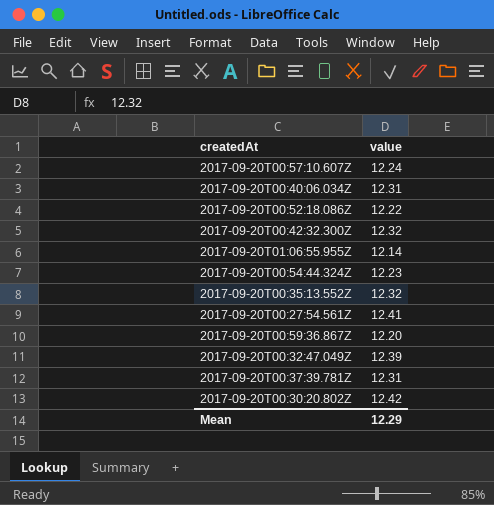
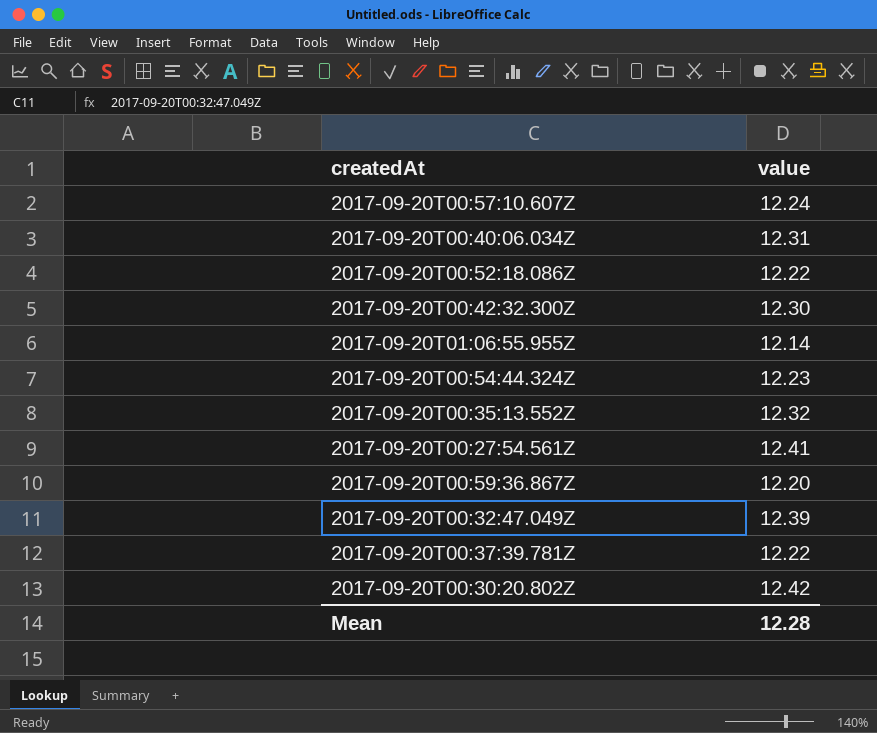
2017-09-20T00:42:32.300Z | value: 12.32 -> 12.30
2017-09-20T00:37:39.781Z | value: 12.31 -> 12.22
Mean | value: 12.29 -> 12.28

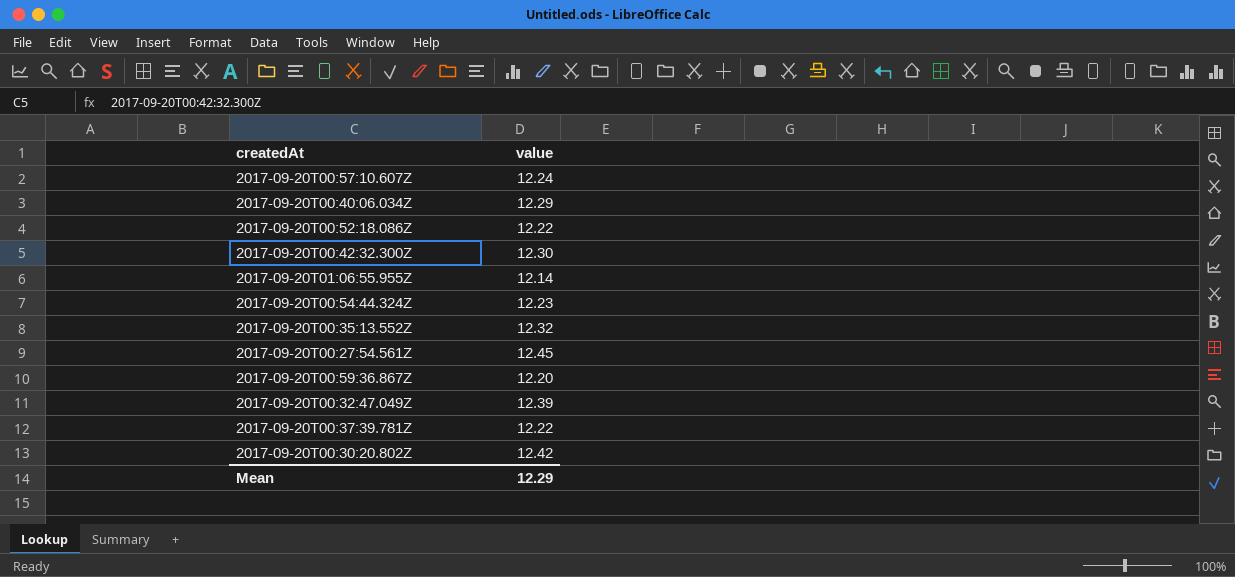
2017-09-20T00:40:06.034Z | value: 12.31 -> 12.29
2017-09-20T00:27:54.561Z | value: 12.41 -> 12.45
Mean | value: 12.28 -> 12.29

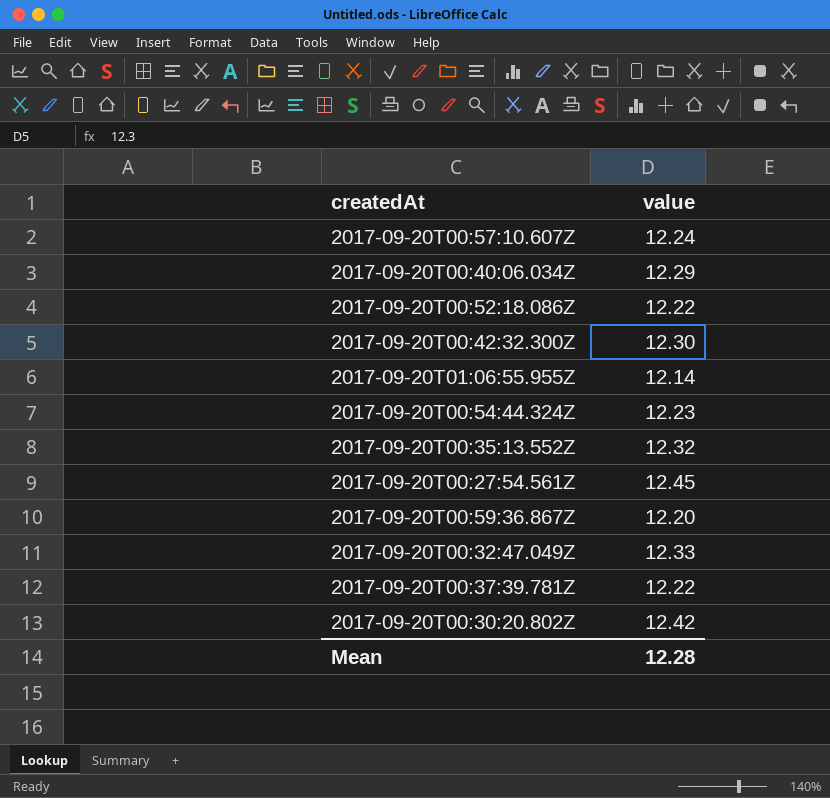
2017-09-20T00:32:47.049Z | value: 12.39 -> 12.33
Mean | value: 12.29 -> 12.28

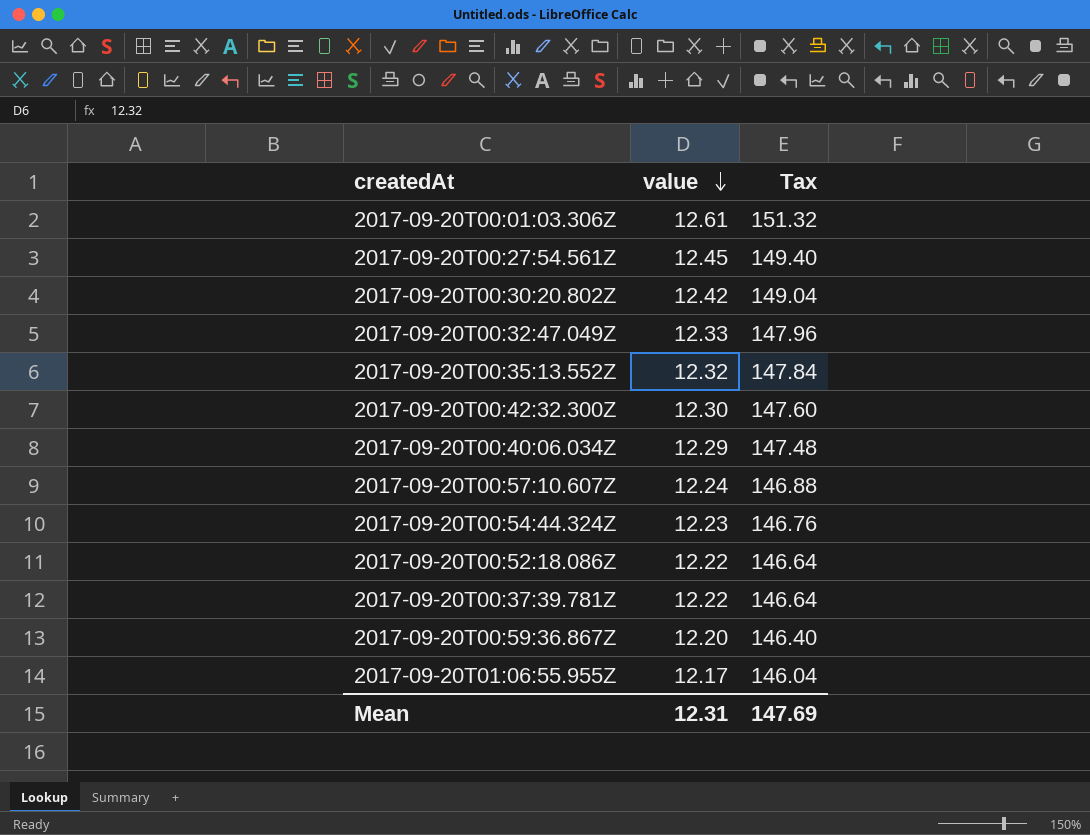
row order: none -> value descending
column Tax | formula: none -> [value] * 12
row 2017-09-20T00:01:03.306Z: none -> 12.61 | 151.32
2017-09-20T01:06:55.955Z | value: 12.14 -> 12.17
Mean | value: 12.28 -> 12.31

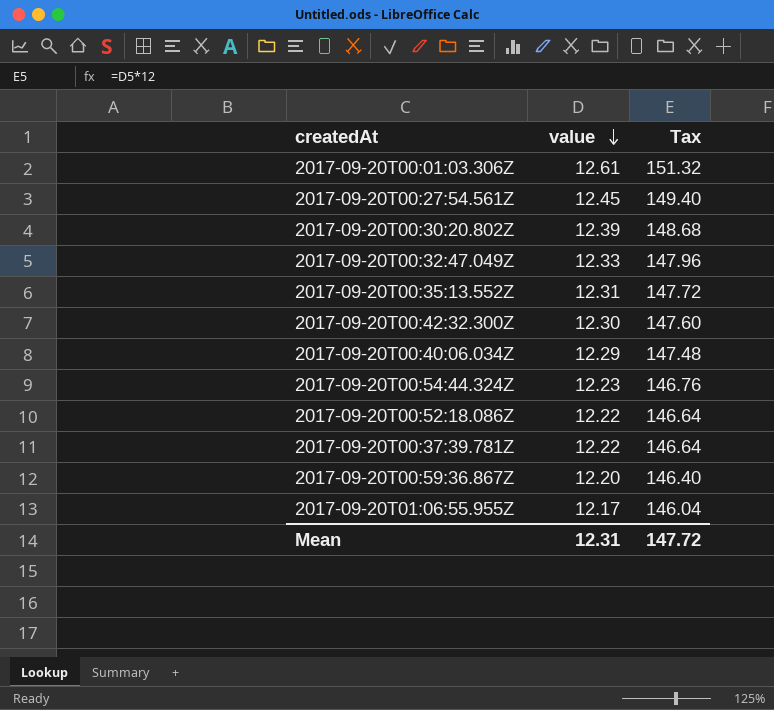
row 2017-09-20T00:57:10.607Z: 12.24 | 146.88 -> none
2017-09-20T00:30:20.802Z | value: 12.42 -> 12.39
2017-09-20T00:30:20.802Z | Tax: 149.04 -> 148.68
2017-09-20T00:35:13.552Z | value: 12.32 -> 12.31
2017-09-20T00:35:13.552Z | Tax: 147.84 -> 147.72
Mean | Tax: 147.69 -> 147.72

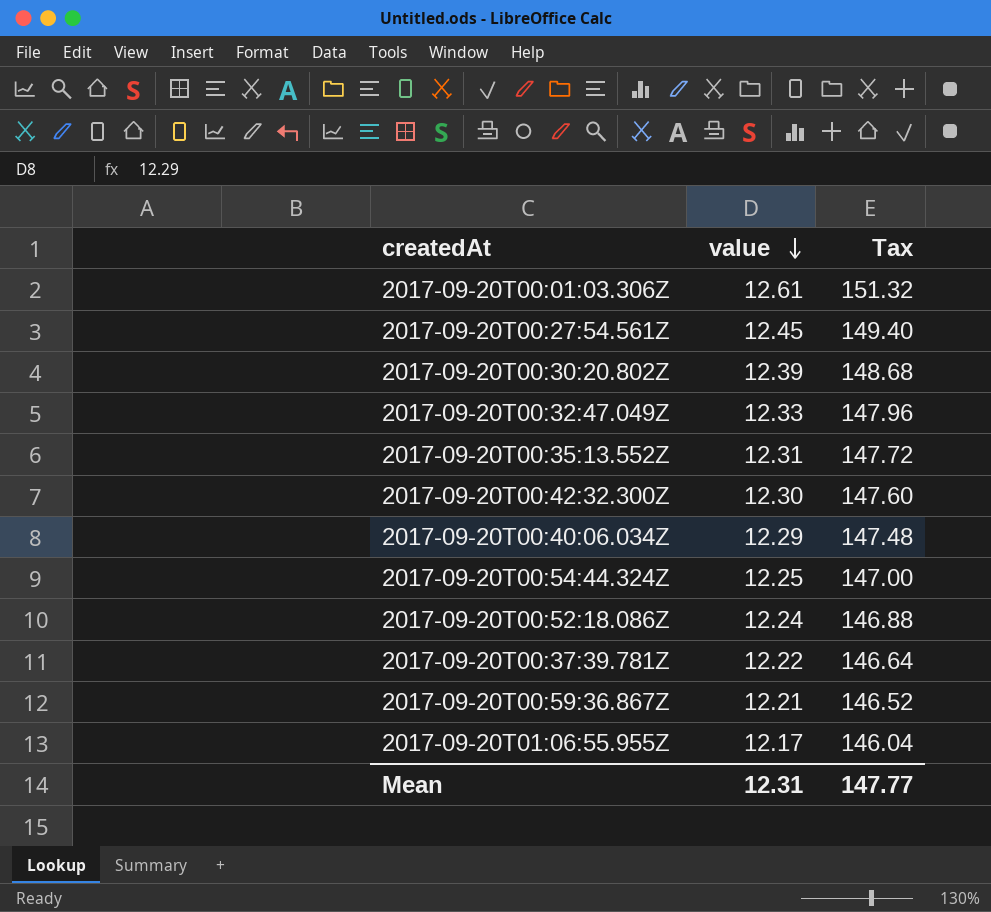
2017-09-20T00:54:44.324Z | value: 12.23 -> 12.25
2017-09-20T00:54:44.324Z | Tax: 146.76 -> 147.00
2017-09-20T00:52:18.086Z | value: 12.22 -> 12.24
2017-09-20T00:52:18.086Z | Tax: 146.64 -> 146.88
2017-09-20T00:59:36.867Z | value: 12.20 -> 12.21
2017-09-20T00:59:36.867Z | Tax: 146.40 -> 146.52
Mean | Tax: 147.72 -> 147.77

